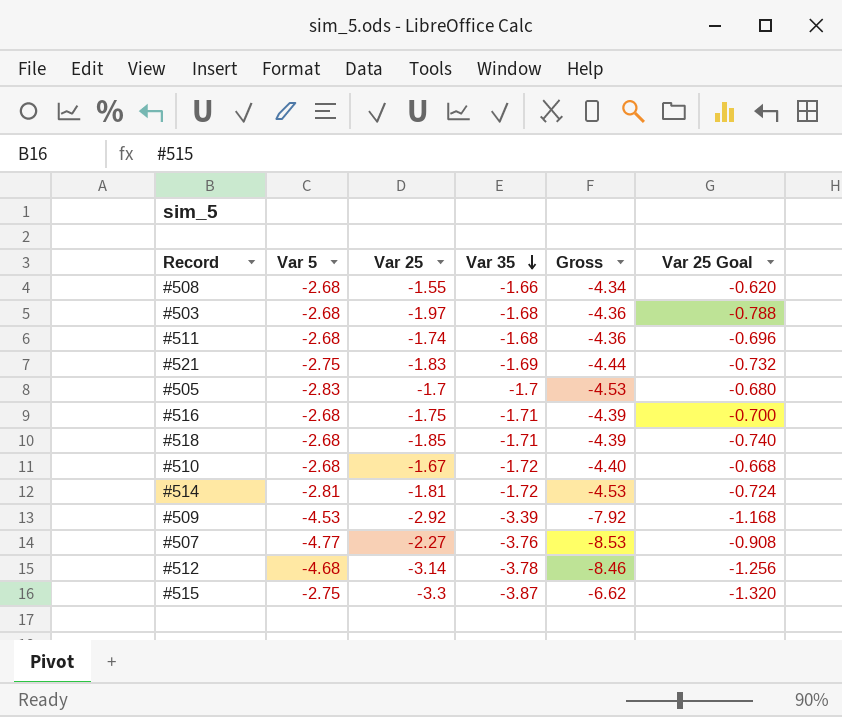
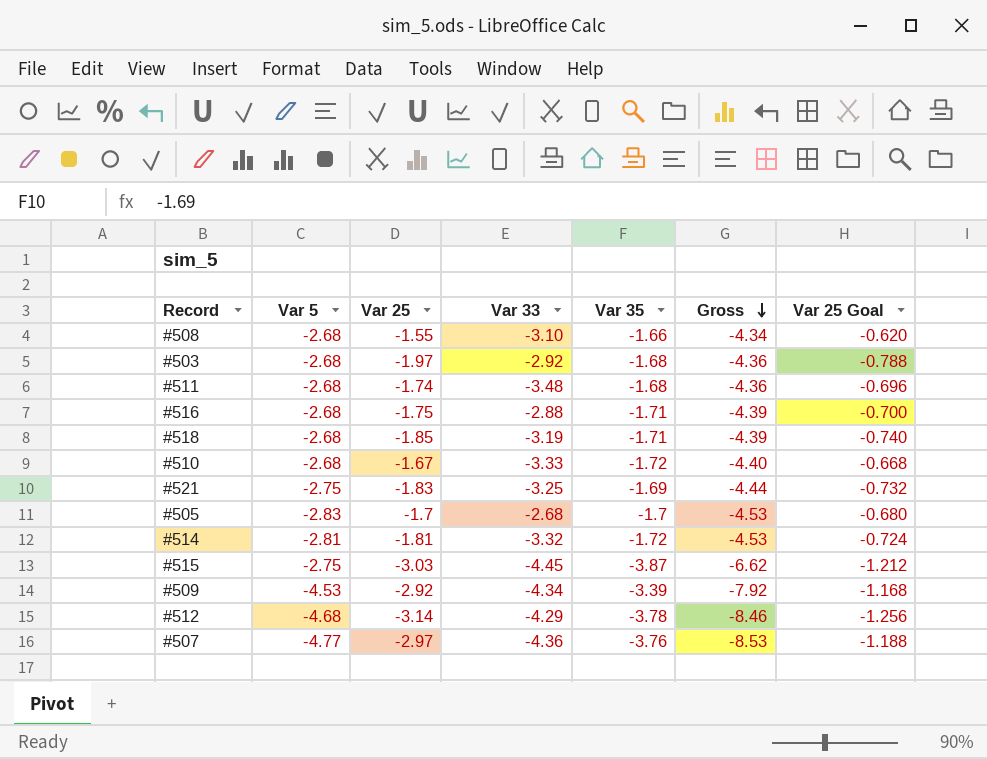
row order: Var 35 descending -> Gross descending
column Var 33 | position: none -> 4
#515 | Var 25: -3.3 -> -3.03
#515 | Var 25 Goal: -1.320 -> -1.212
#507 | Var 25: -2.27 -> -2.97
#507 | Var 25 Goal: -0.908 -> -1.188

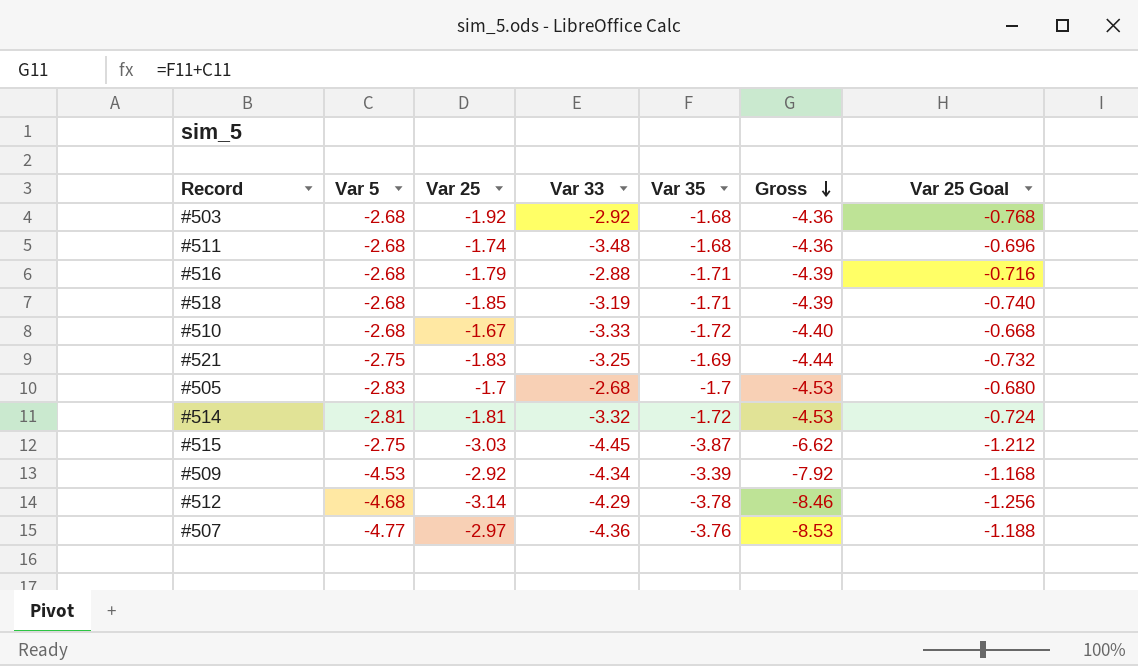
row #508: -2.68 | -1.55 | -3.10 | -1.66 | -4.34 | -0.620 -> none
#503 | Var 25: -1.97 -> -1.92
#503 | Var 25 Goal: -0.788 -> -0.768
#516 | Var 25: -1.75 -> -1.79
#516 | Var 25 Goal: -0.700 -> -0.716

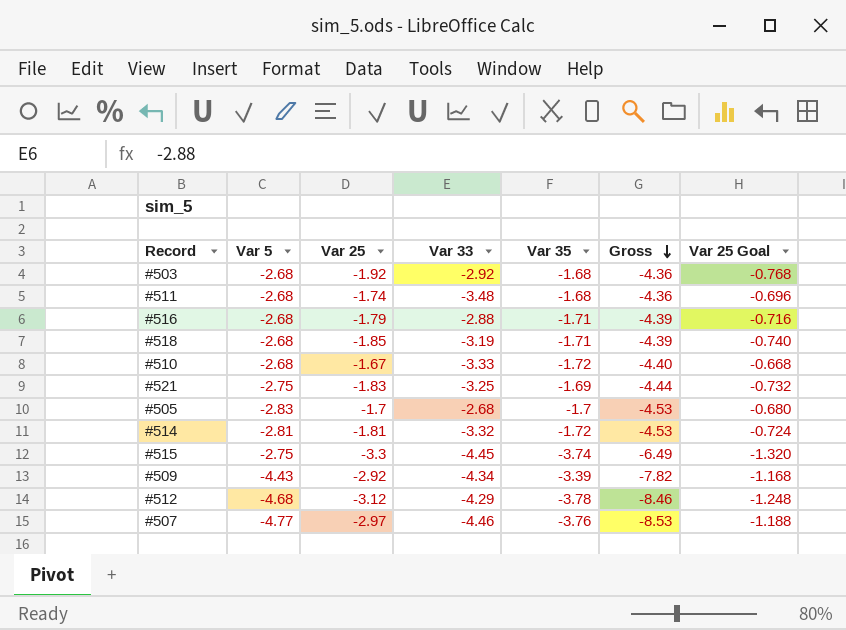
#515 | Var 25: -3.03 -> -3.3
#515 | Var 35: -3.87 -> -3.74
#515 | Gross: -6.62 -> -6.49
#515 | Var 25 Goal: -1.212 -> -1.320
#509 | Var 5: -4.53 -> -4.43
#509 | Gross: -7.92 -> -7.82
#512 | Var 25: -3.14 -> -3.12
#512 | Var 25 Goal: -1.256 -> -1.248
#507 | Var 33: -4.36 -> -4.46

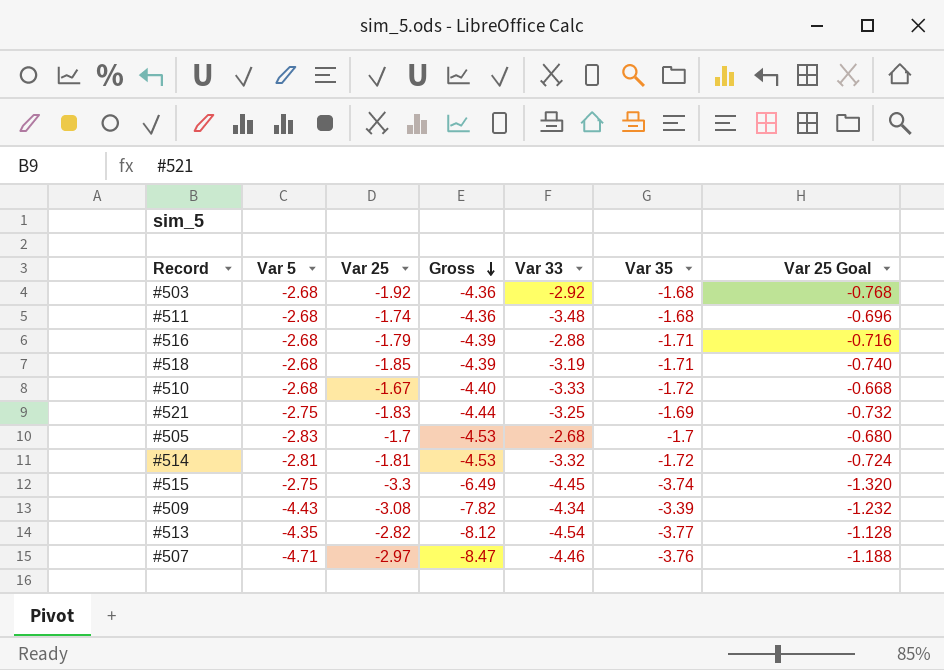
column Gross | position: 6 -> 4
row #512: -4.68 | -3.12 | -4.29 | -3.78 | -8.46 | -1.248 -> none
#509 | Var 25: -2.92 -> -3.08
#509 | Var 25 Goal: -1.168 -> -1.232
row #513: none -> -4.35 | -2.82 | -8.12 | -4.54 | -3.77 | -1.128
#507 | Var 5: -4.77 -> -4.71
#507 | Gross: -8.53 -> -8.47

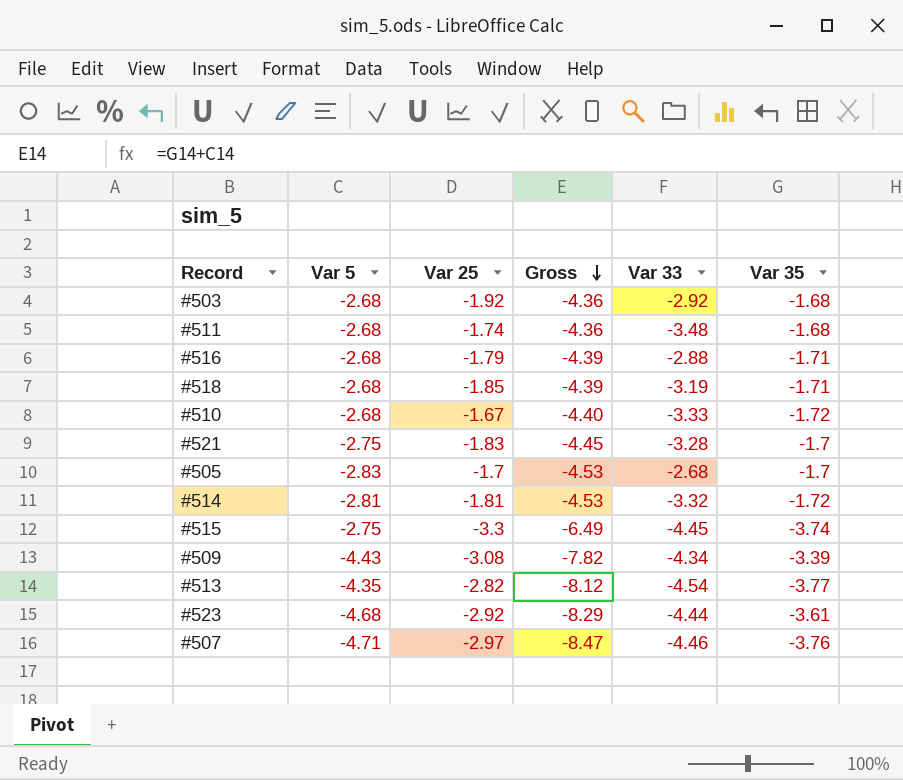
column Var 25 Goal | formula: [Var 25] * 0.4 -> none
#521 | Gross: -4.44 -> -4.45
#521 | Var 33: -3.25 -> -3.28
#521 | Var 35: -1.69 -> -1.7
row #523: none -> -4.68 | -2.92 | -8.29 | -4.44 | -3.61

